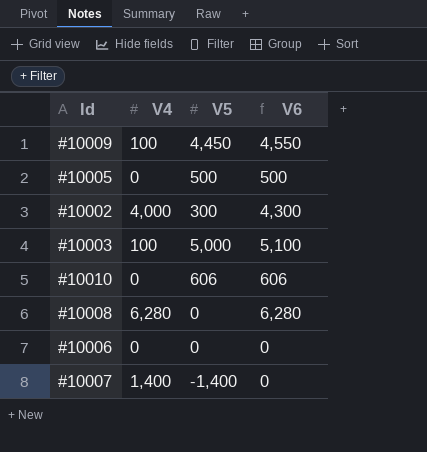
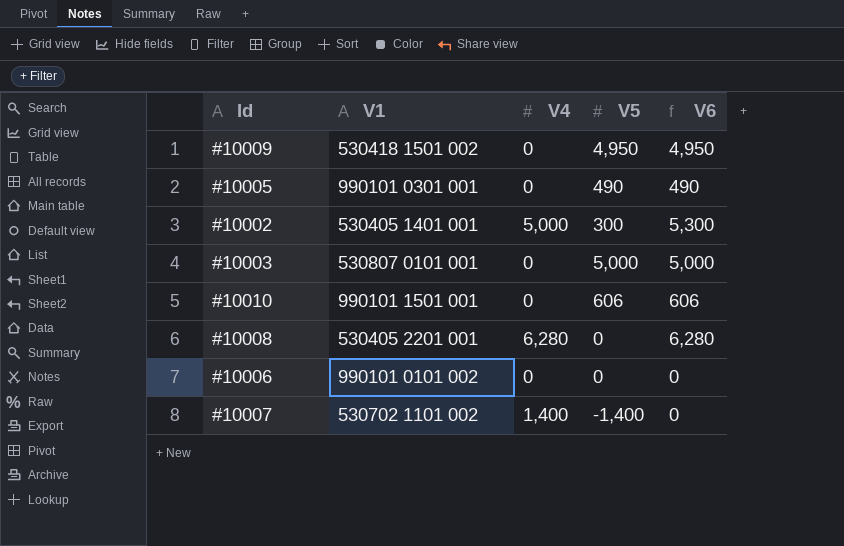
column V1 | position: none -> 2
#10009 | V4: 100 -> 0
#10009 | V5: 4,450 -> 4,950
#10009 | V6: 4,550 -> 4,950
#10005 | V5: 500 -> 490
#10005 | V6: 500 -> 490
#10002 | V4: 4,000 -> 5,000
#10002 | V6: 4,300 -> 5,300
#10003 | V4: 100 -> 0
#10003 | V6: 5,100 -> 5,000

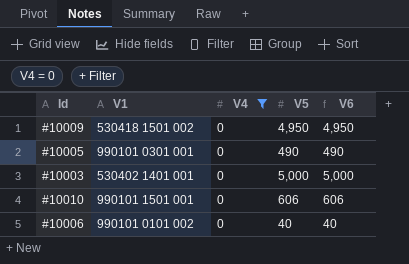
filter: none -> V4 = 0
#10003 | V1: 530807 0101 001 -> 530402 1401 001
#10006 | V5: 0 -> 40
#10006 | V6: 0 -> 40

